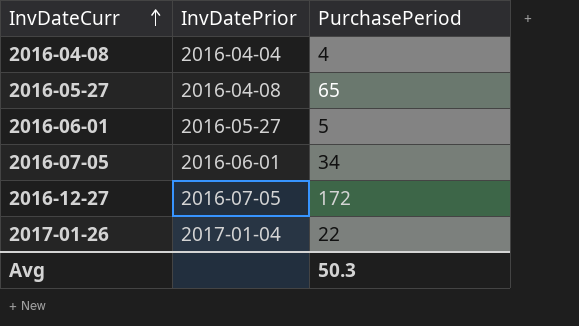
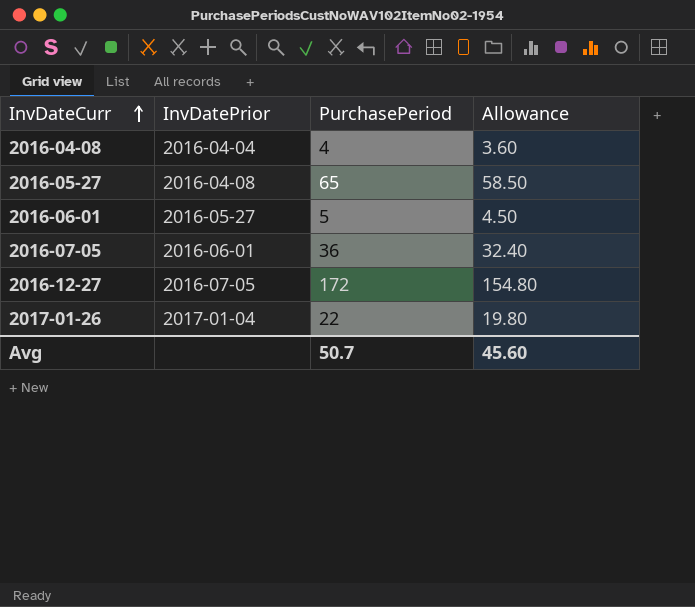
column Allowance | formula: none -> [PurchasePeriod] * 0.9
2016-07-05 | PurchasePeriod: 34 -> 36
Avg | PurchasePeriod: 50.3 -> 50.7

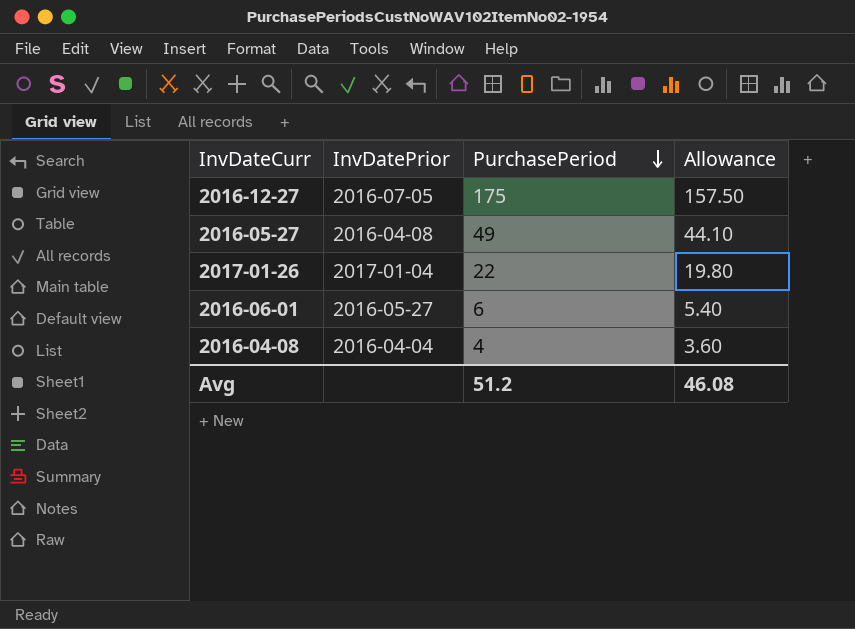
row order: InvDateCurr ascending -> PurchasePeriod descending
row 2016-07-05: 2016-06-01 | 36 | 32.40 -> none
2016-12-27 | PurchasePeriod: 172 -> 175
2016-12-27 | Allowance: 154.80 -> 157.50
2016-05-27 | PurchasePeriod: 65 -> 49
2016-05-27 | Allowance: 58.50 -> 44.10
2016-06-01 | PurchasePeriod: 5 -> 6
2016-06-01 | Allowance: 4.50 -> 5.40
Avg | PurchasePeriod: 50.7 -> 51.2
Avg | Allowance: 45.60 -> 46.08

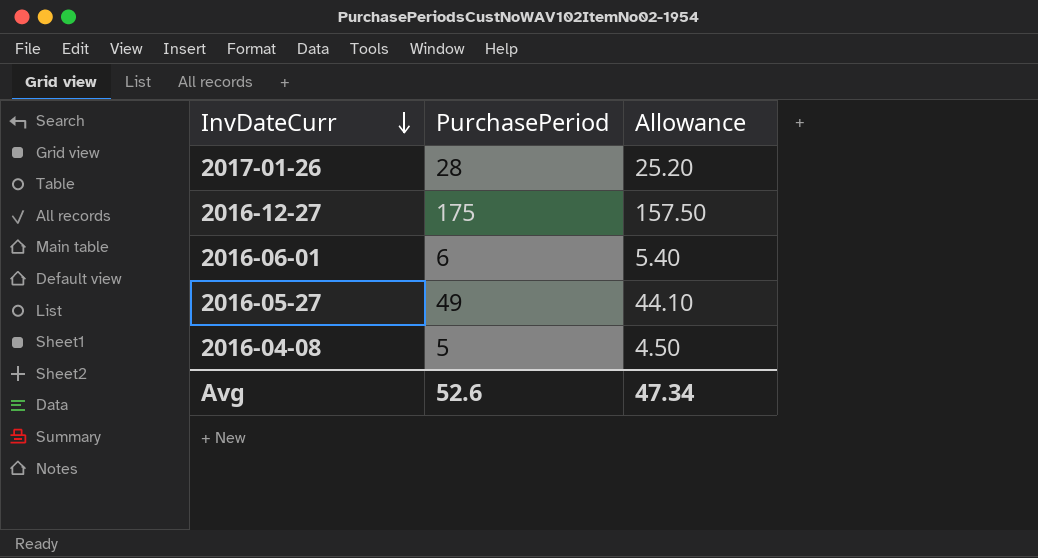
row order: PurchasePeriod descending -> InvDateCurr descending
column InvDatePrior | position: 2 -> none
2017-01-26 | PurchasePeriod: 22 -> 28
2017-01-26 | Allowance: 19.80 -> 25.20
2016-04-08 | PurchasePeriod: 4 -> 5
2016-04-08 | Allowance: 3.60 -> 4.50
Avg | PurchasePeriod: 51.2 -> 52.6
Avg | Allowance: 46.08 -> 47.34

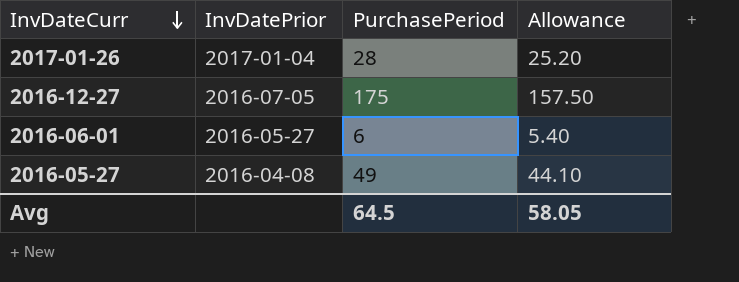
column InvDatePrior | position: none -> 2
row 2016-04-08: 5 | 4.50 -> none
Avg | PurchasePeriod: 52.6 -> 64.5
Avg | Allowance: 47.34 -> 58.05

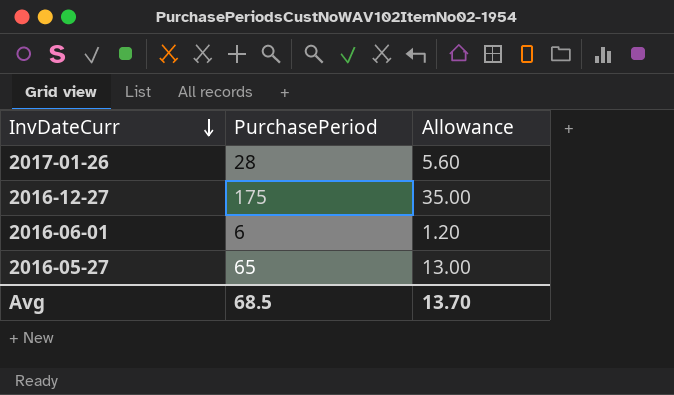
column InvDatePrior | position: 2 -> none
column Allowance | formula: [PurchasePeriod] * 0.9 -> [PurchasePeriod] * 0.2
2016-05-27 | PurchasePeriod: 49 -> 65
Avg | PurchasePeriod: 64.5 -> 68.5
Avg | Allowance: 58.05 -> 13.70

